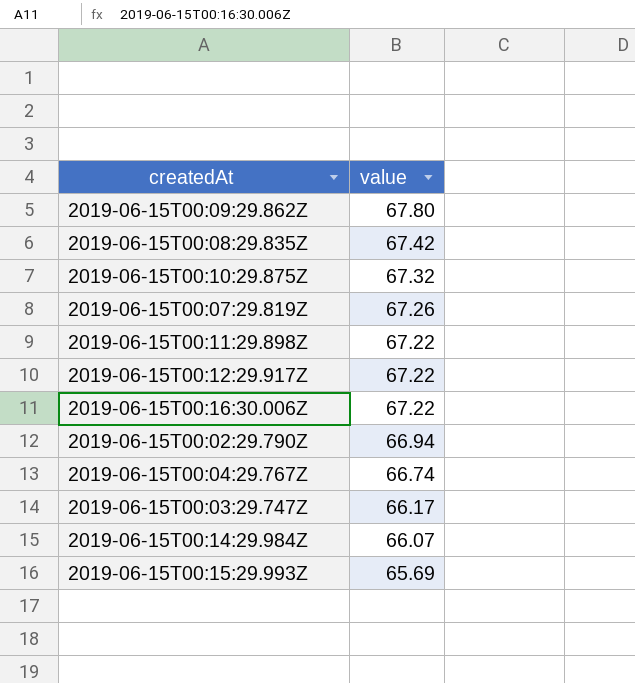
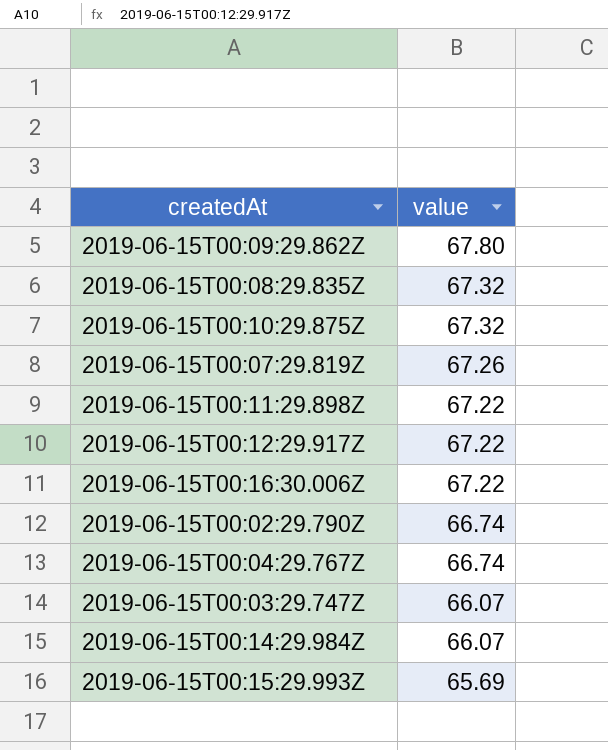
2019-06-15T00:08:29.835Z | value: 67.42 -> 67.32
2019-06-15T00:02:29.790Z | value: 66.94 -> 66.74
2019-06-15T00:03:29.747Z | value: 66.17 -> 66.07

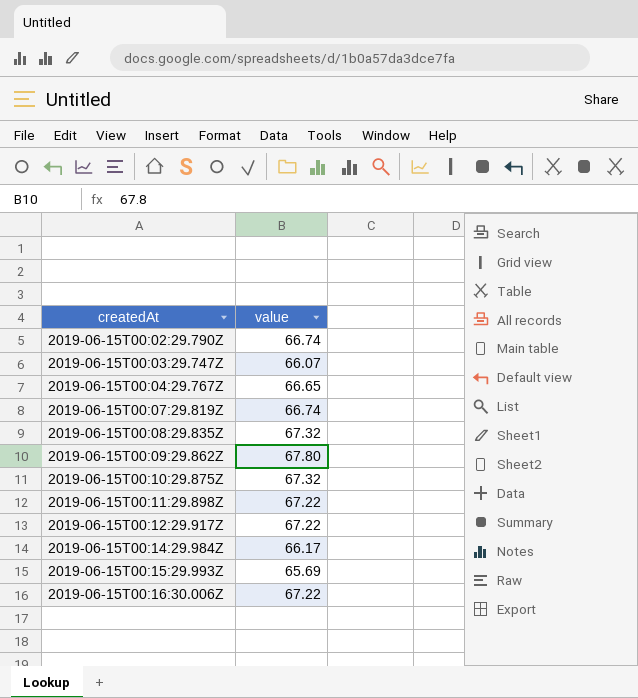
row order: value descending -> createdAt ascending
2019-06-15T00:04:29.767Z | value: 66.74 -> 66.65
2019-06-15T00:07:29.819Z | value: 67.26 -> 66.74
2019-06-15T00:14:29.984Z | value: 66.07 -> 66.17

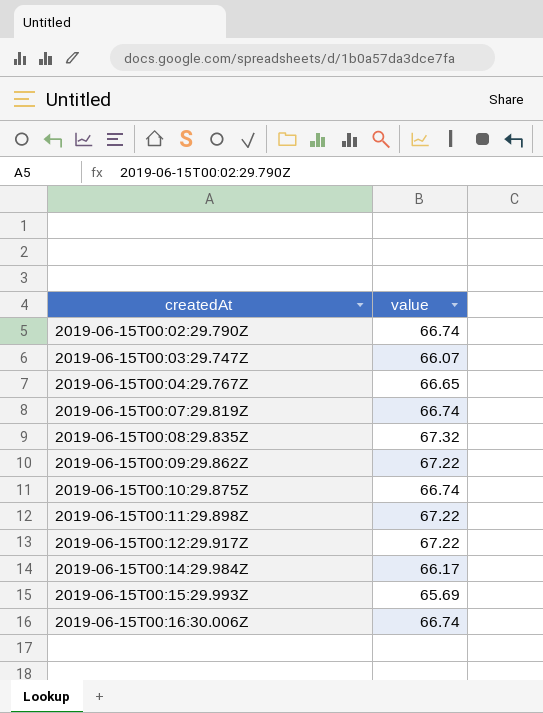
2019-06-15T00:09:29.862Z | value: 67.80 -> 67.22
2019-06-15T00:10:29.875Z | value: 67.32 -> 66.74
2019-06-15T00:16:30.006Z | value: 67.22 -> 66.74

